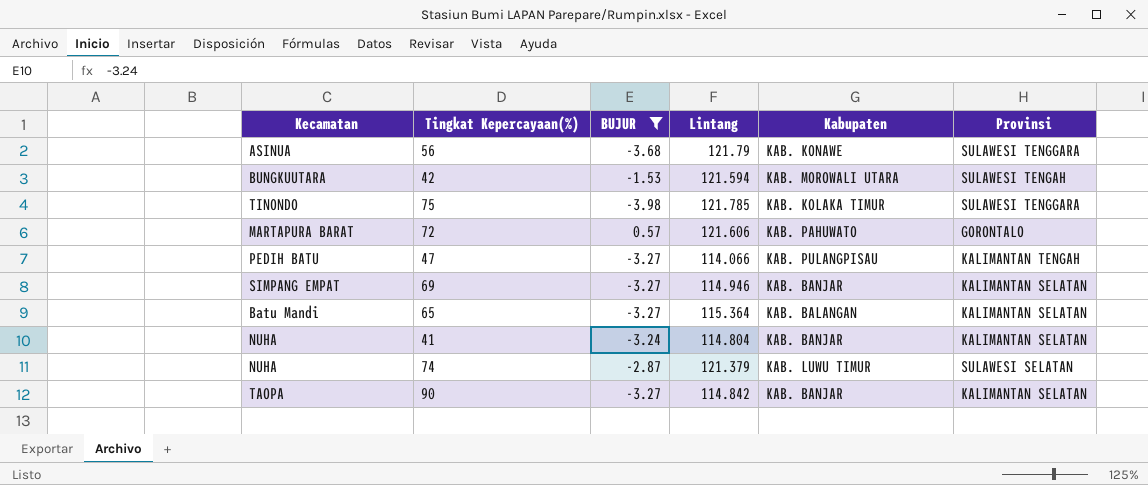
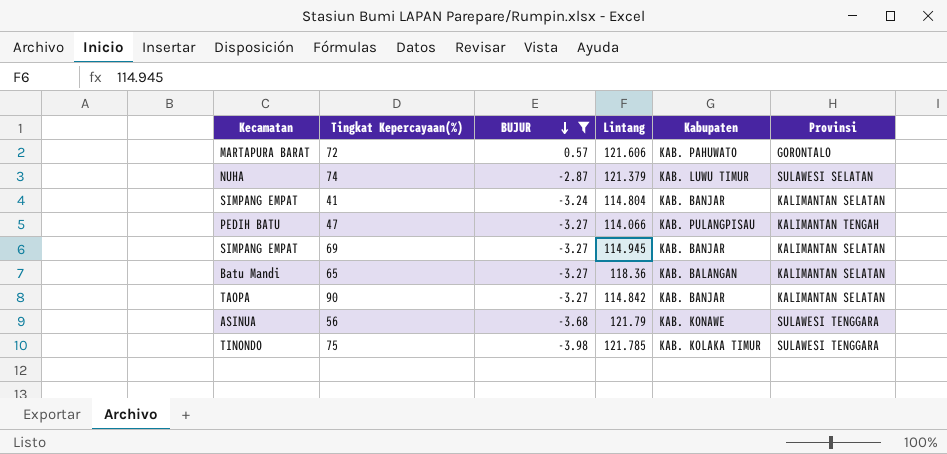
row order: none -> BUJUR descending
row 42: BUNGKUUTARA | -1.53 | 121.594 | KAB. MOROWALI UTARA | SULAWESI TENGAH -> none
41 | Kecamatan: NUHA -> SIMPANG EMPAT
69 | Lintang: 114.946 -> 114.945
65 | Lintang: 115.364 -> 118.36

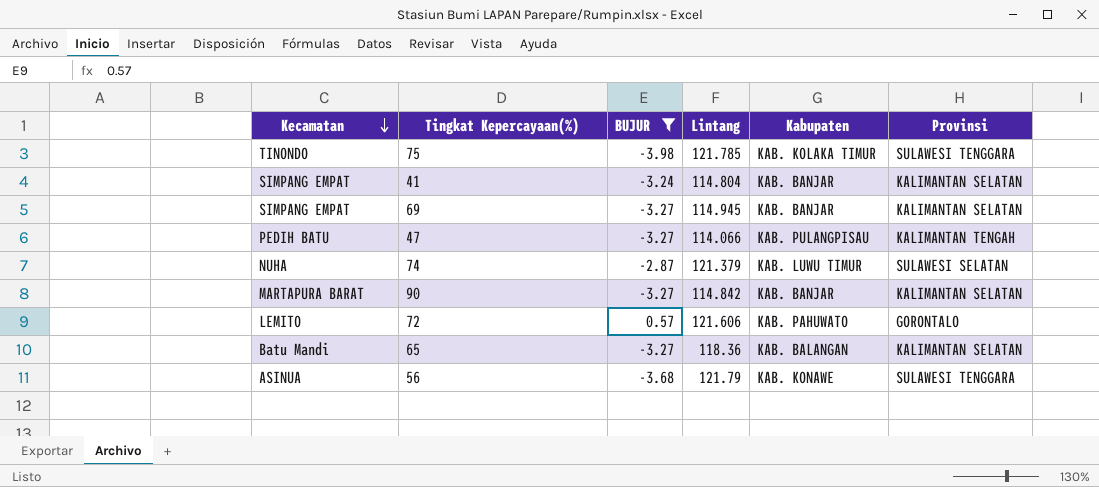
row order: BUJUR descending -> Kecamatan descending
90 | Kecamatan: TAOPA -> MARTAPURA BARAT
72 | Kecamatan: MARTAPURA BARAT -> LEMITO

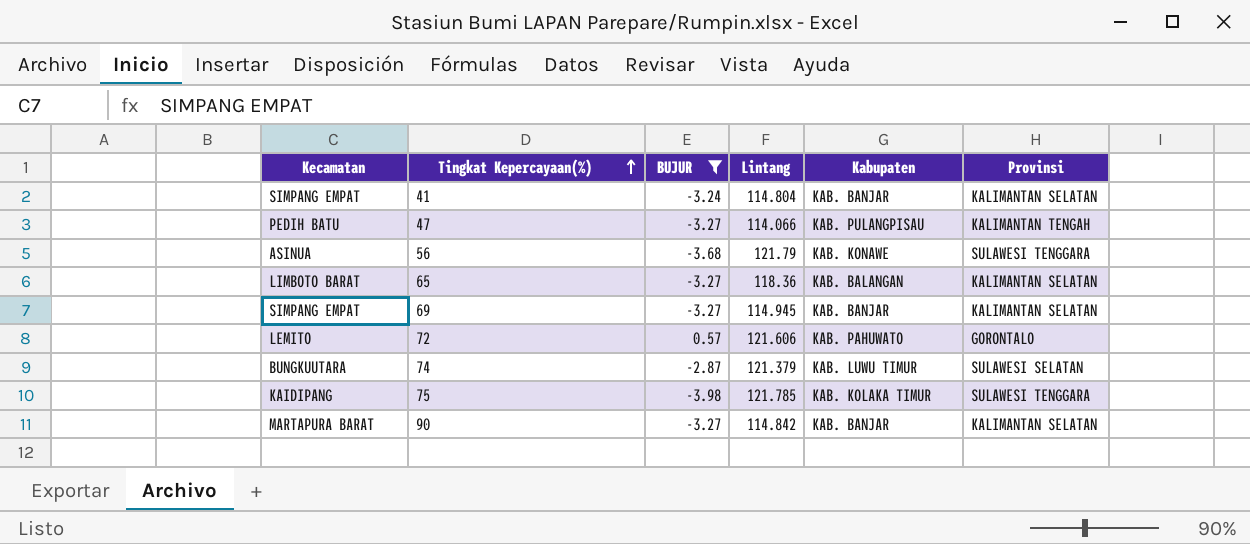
row order: Kecamatan descending -> Tingkat Kepercayaan(%) ascending
65 | Kecamatan: Batu Mandi -> LIMBOTO BARAT
74 | Kecamatan: NUHA -> BUNGKUUTARA
75 | Kecamatan: TINONDO -> KAIDIPANG

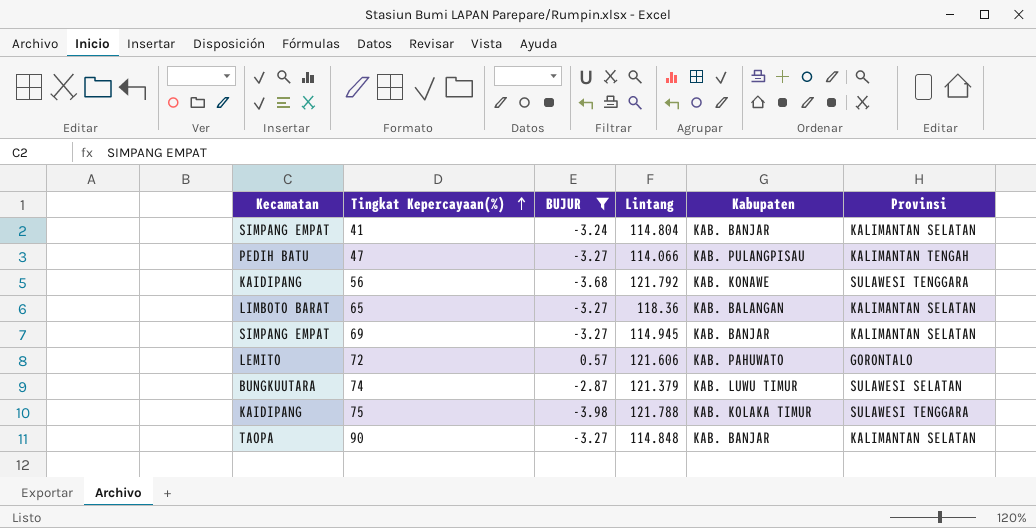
56 | Kecamatan: ASINUA -> KAIDIPANG
56 | Lintang: 121.79 -> 121.792
75 | Lintang: 121.785 -> 121.788
90 | Kecamatan: MARTAPURA BARAT -> TAOPA
90 | Lintang: 114.842 -> 114.848

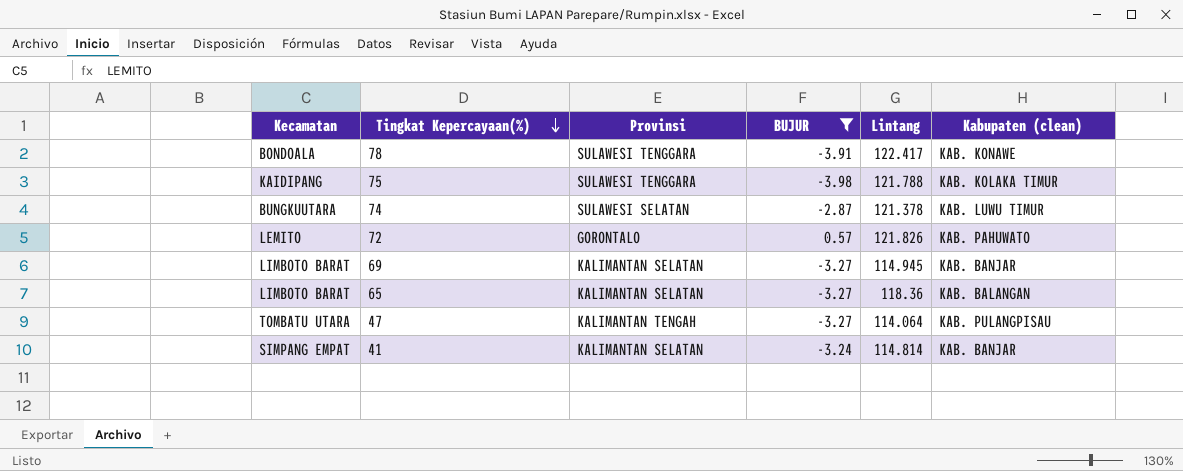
row order: Tingkat Kepercayaan(%) ascending -> Tingkat Kepercayaan(%) descending
column Provinsi | position: 6 -> 3
column name: Kabupaten -> Kabupaten (clean)
row 56: KAIDIPANG | -3.68 | 121.792 | KAB. KONAWE | SULAWESI TENGGARA -> none
row 90: TAOPA | -3.27 | 114.848 | KAB. BANJAR | KALIMANTAN SELATAN -> none
row 78: none -> BONDOALA | SULAWESI TENGGARA | -3.91 | 122.417 | KAB. KONAWE
74 | Lintang: 121.379 -> 121.378
72 | Lintang: 121.606 -> 121.826
69 | Kecamatan: SIMPANG EMPAT -> LIMBOTO BARAT
47 | Kecamatan: PEDIH BATU -> TOMBATU UTARA
47 | Lintang: 114.066 -> 114.064
41 | Lintang: 114.804 -> 114.814

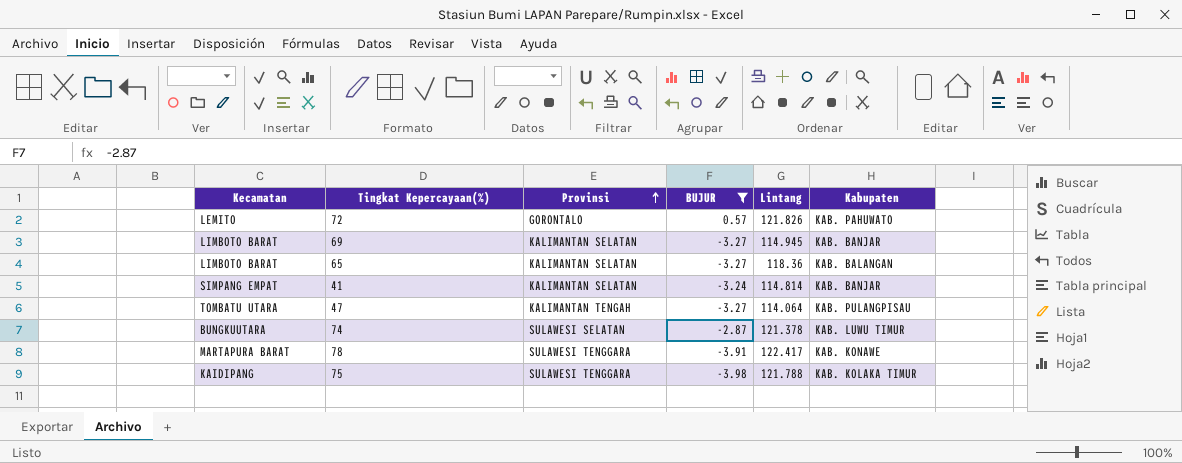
row order: Tingkat Kepercayaan(%) descending -> Provinsi ascending
column name: Kabupaten (clean) -> Kabupaten
78 | Kecamatan: BONDOALA -> MARTAPURA BARAT

